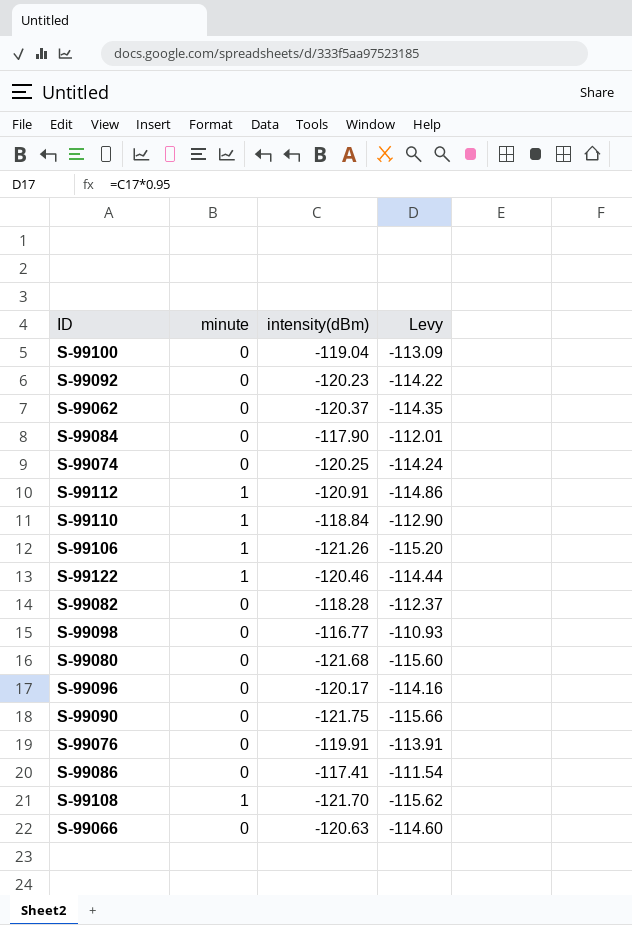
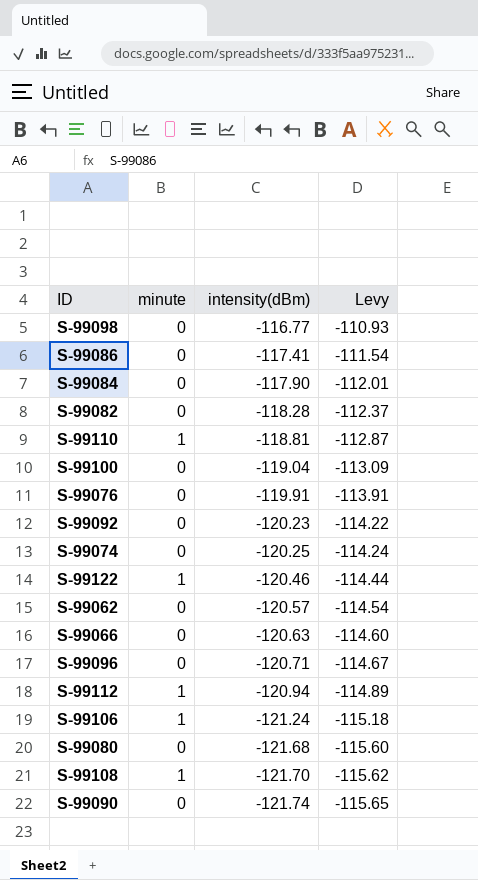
row order: none -> intensity(dBm) descending
S-99110 | intensity(dBm): -118.84 -> -118.81
S-99110 | Levy: -112.90 -> -112.87
S-99062 | intensity(dBm): -120.37 -> -120.57
S-99062 | Levy: -114.35 -> -114.54
S-99096 | intensity(dBm): -120.17 -> -120.71
S-99096 | Levy: -114.16 -> -114.67
S-99112 | intensity(dBm): -120.91 -> -120.94
S-99112 | Levy: -114.86 -> -114.89
S-99106 | intensity(dBm): -121.26 -> -121.24
S-99106 | Levy: -115.20 -> -115.18
S-99090 | intensity(dBm): -121.75 -> -121.74
S-99090 | Levy: -115.66 -> -115.65

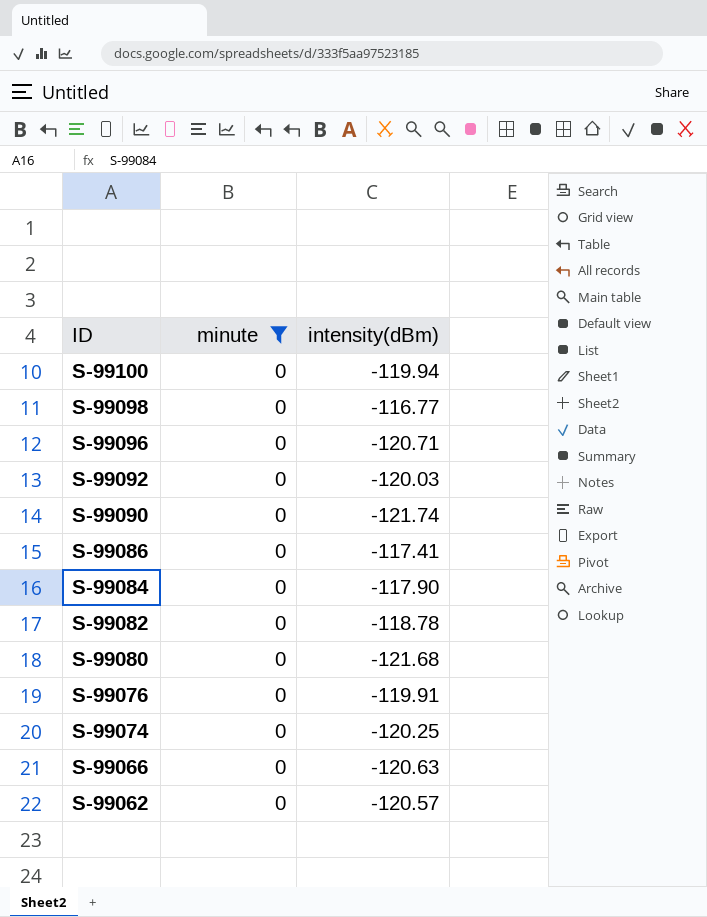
filter: none -> minute = 0
row order: intensity(dBm) descending -> ID descending
column Levy | formula: [intensity(dBm)] * 0.95 -> none
S-99100 | intensity(dBm): -119.04 -> -119.94
S-99092 | intensity(dBm): -120.23 -> -120.03
S-99082 | intensity(dBm): -118.28 -> -118.78

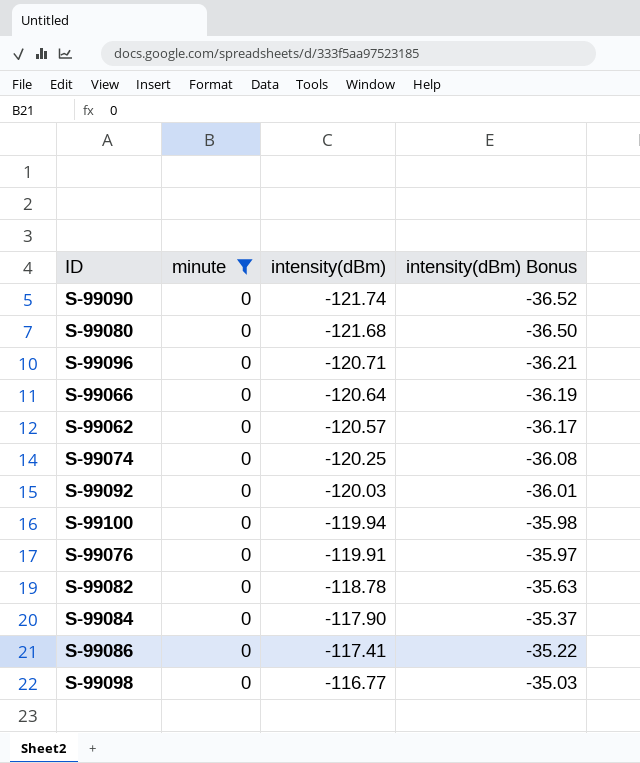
row order: ID descending -> intensity(dBm) ascending
column intensity(dBm) Bonus | formula: none -> [intensity(dBm)] * 0.3
S-99066 | intensity(dBm): -120.63 -> -120.64

